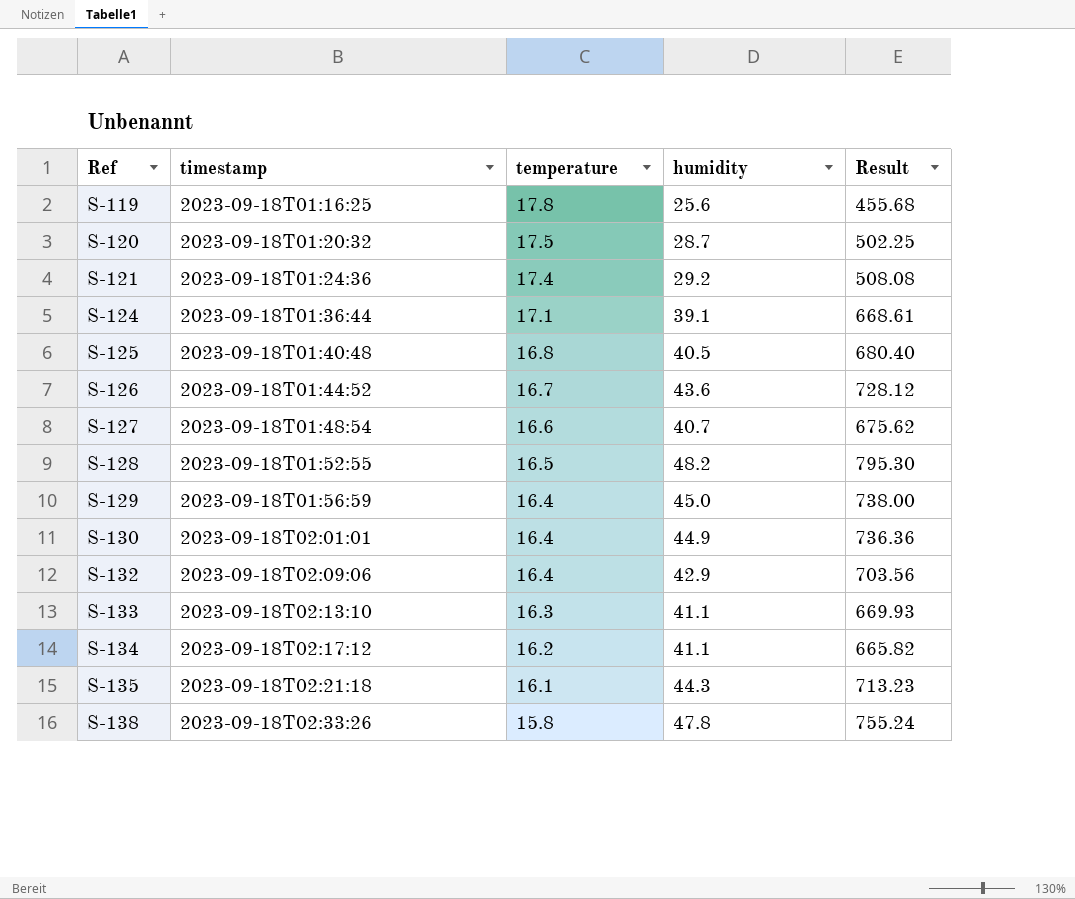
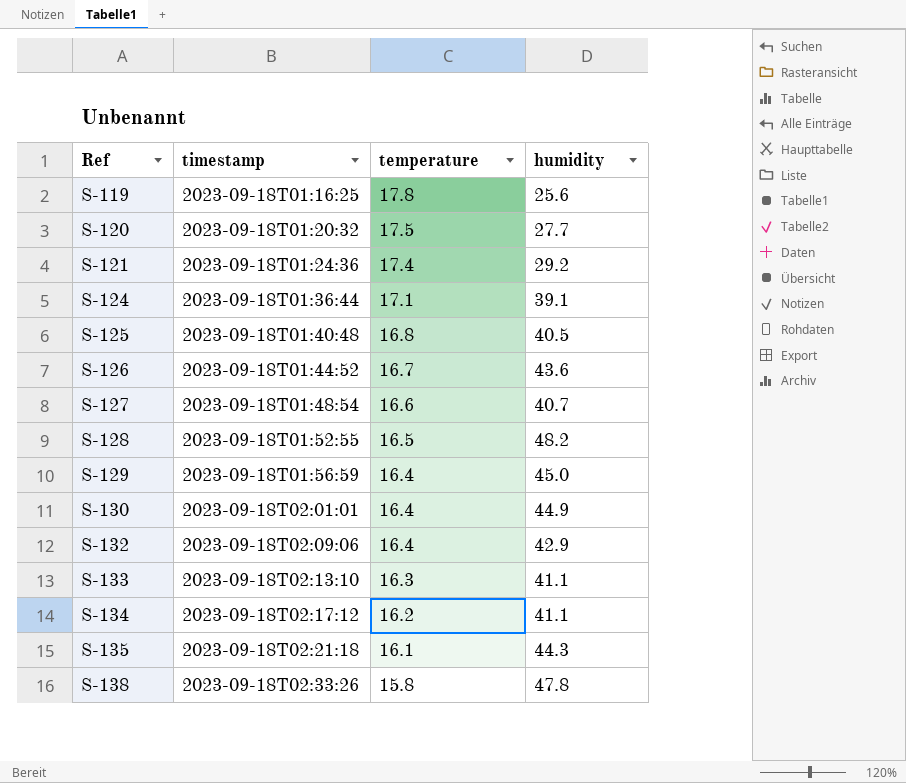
column Result | formula: [temperature] * [humidity] -> none
S-120 | humidity: 28.7 -> 27.7

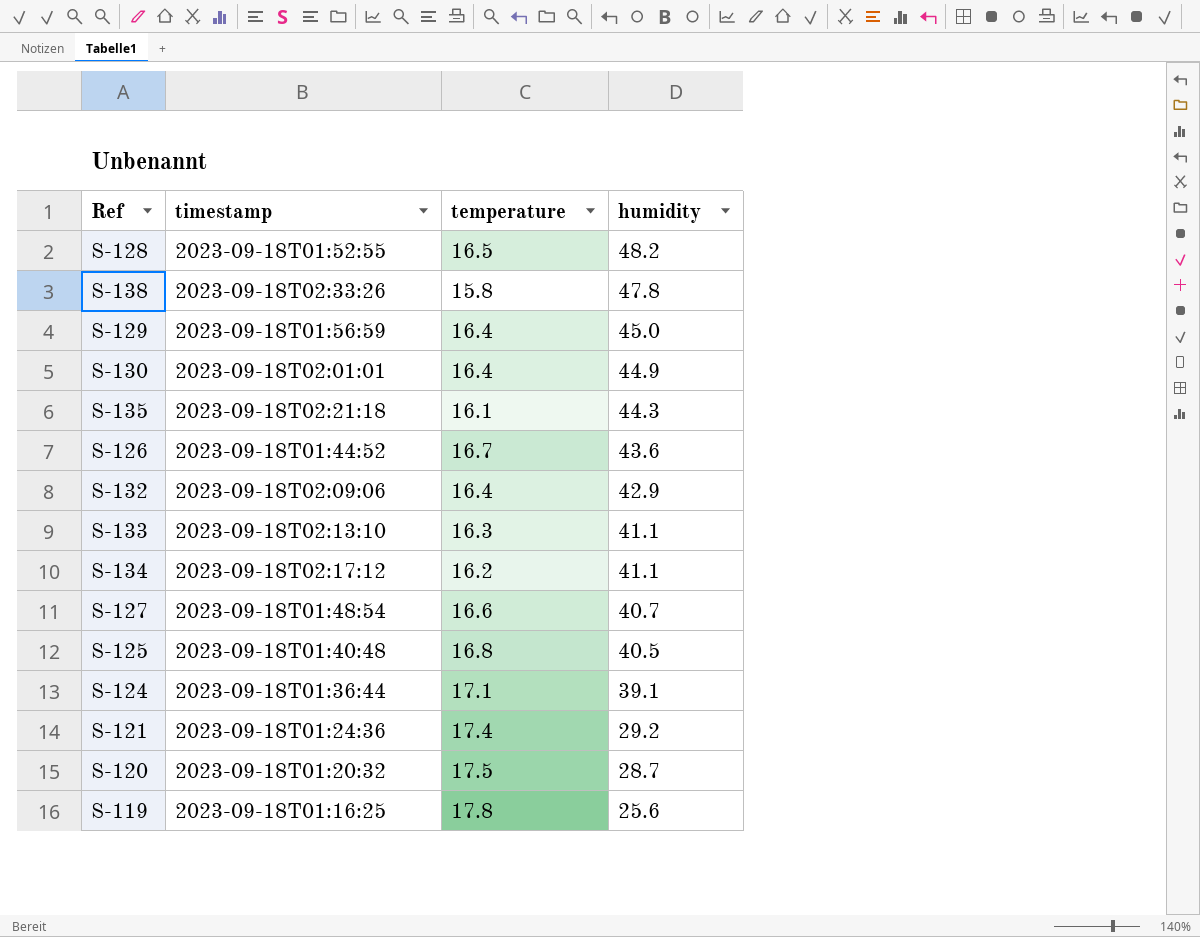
row order: Ref ascending -> humidity descending
S-120 | humidity: 27.7 -> 28.7

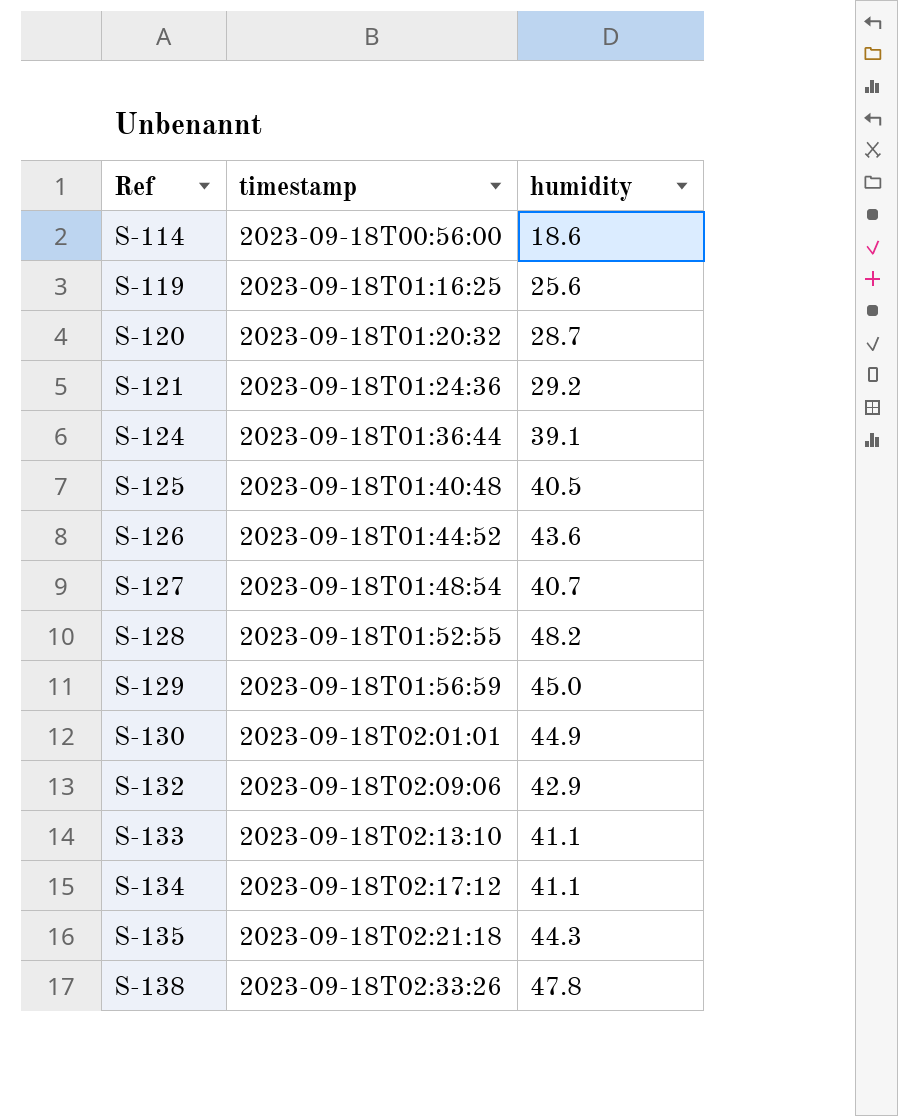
row order: humidity descending -> Ref ascending
column temperature | position: 3 -> none
row S-114: none -> 2023-09-18T00:56:00 | 18.6

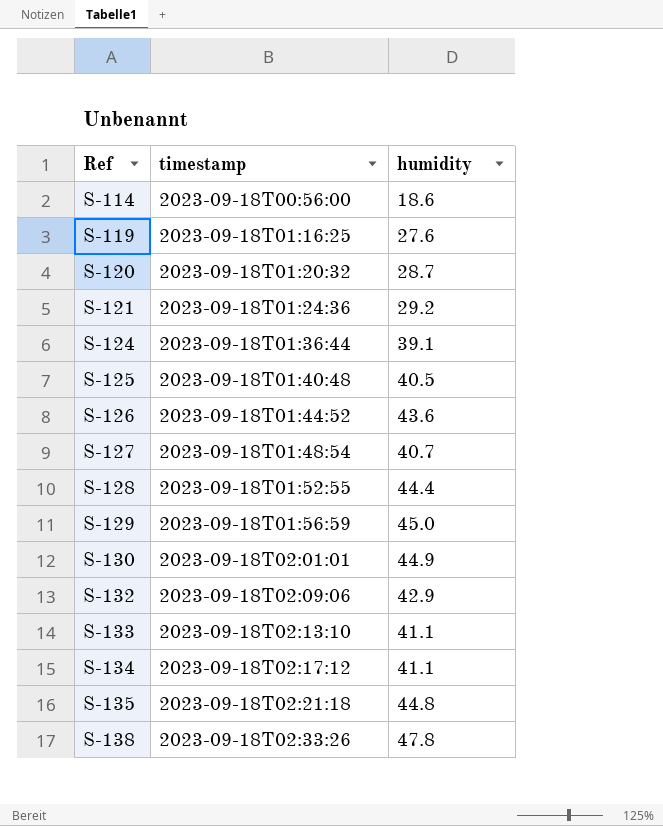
S-119 | humidity: 25.6 -> 27.6
S-128 | humidity: 48.2 -> 44.4
S-135 | humidity: 44.3 -> 44.8

